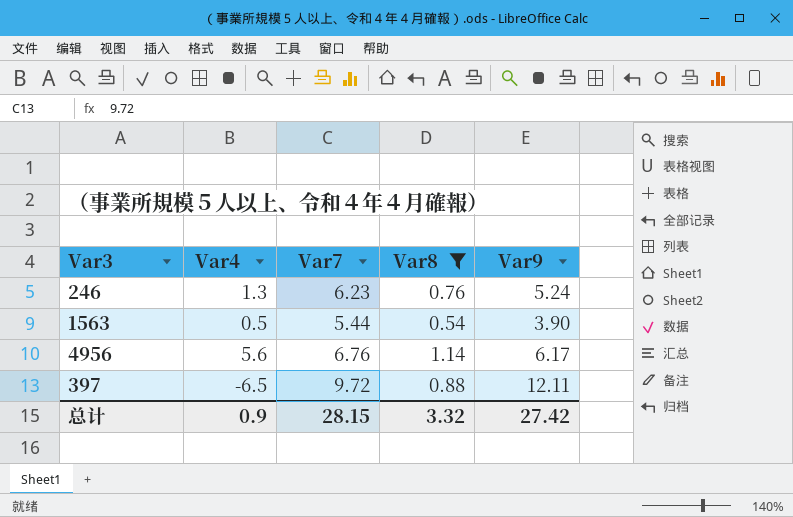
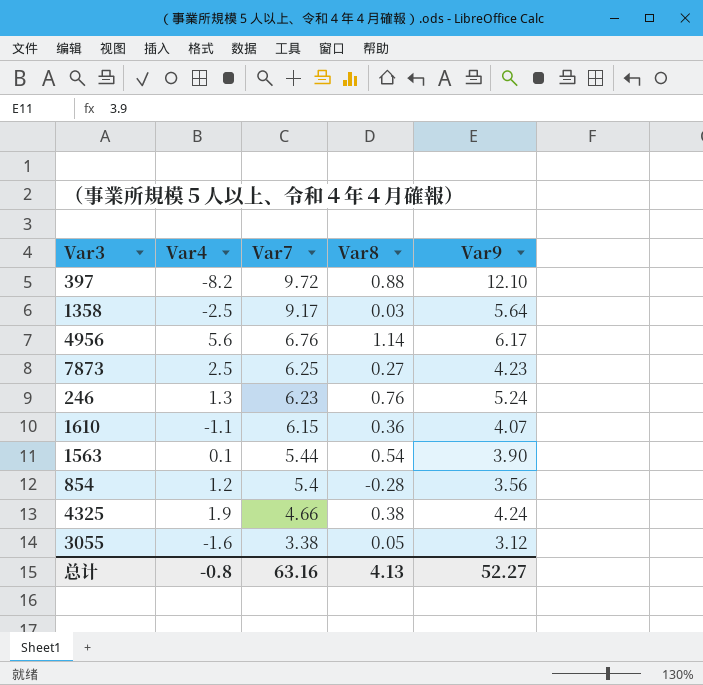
filter: Var8 >= 0.54 -> none
row order: none -> Var7 descending
397 | Var4: -6.5 -> -8.2
397 | Var9: 12.11 -> 12.10
1563 | Var4: 0.5 -> 0.1
总计 | Var4: 0.9 -> -0.8
总计 | Var7: 28.15 -> 63.16
总计 | Var8: 3.32 -> 4.13
总计 | Var9: 27.42 -> 52.27

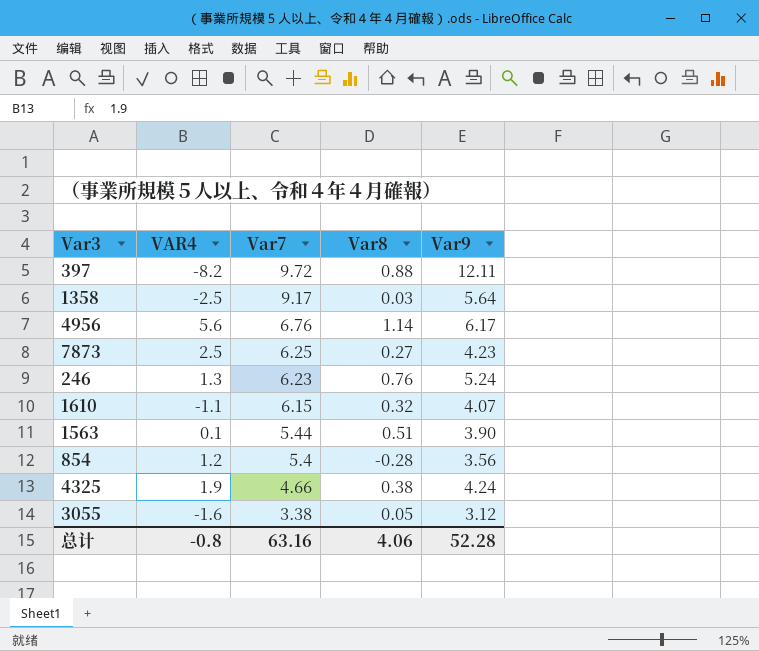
column name: Var4 -> VAR4
397 | Var9: 12.10 -> 12.11
1610 | Var8: 0.36 -> 0.32
1563 | Var8: 0.54 -> 0.51
总计 | Var8: 4.13 -> 4.06
总计 | Var9: 52.27 -> 52.28

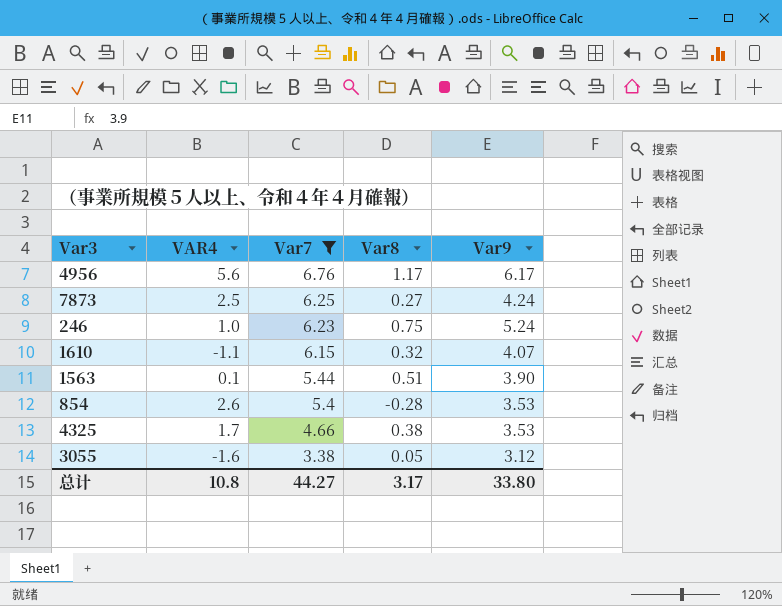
filter: none -> Var7 <= 6.76
4956 | Var8: 1.14 -> 1.17
7873 | Var9: 4.23 -> 4.24
246 | VAR4: 1.3 -> 1.0
246 | Var8: 0.76 -> 0.75
854 | VAR4: 1.2 -> 2.6
854 | Var9: 3.56 -> 3.53
4325 | VAR4: 1.9 -> 1.7
4325 | Var9: 4.24 -> 3.53
总计 | VAR4: -0.8 -> 10.8
总计 | Var7: 63.16 -> 44.27
总计 | Var8: 4.06 -> 3.17
总计 | Var9: 52.28 -> 33.80

